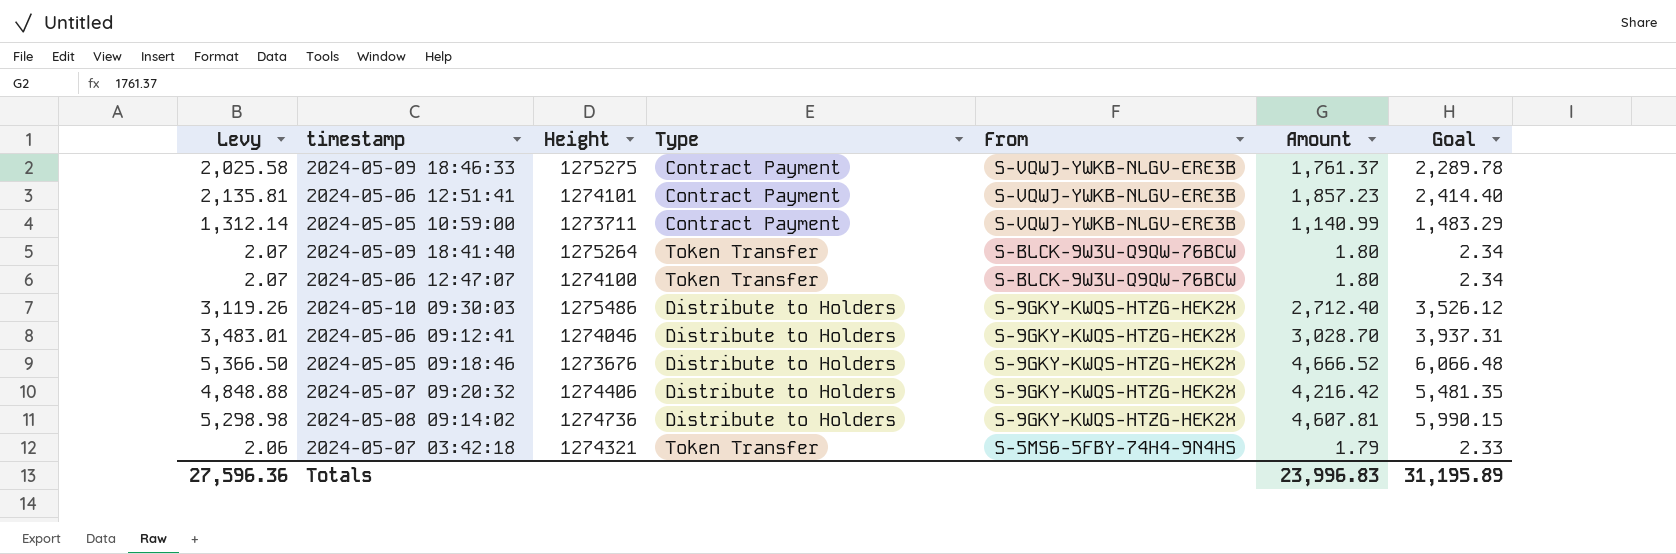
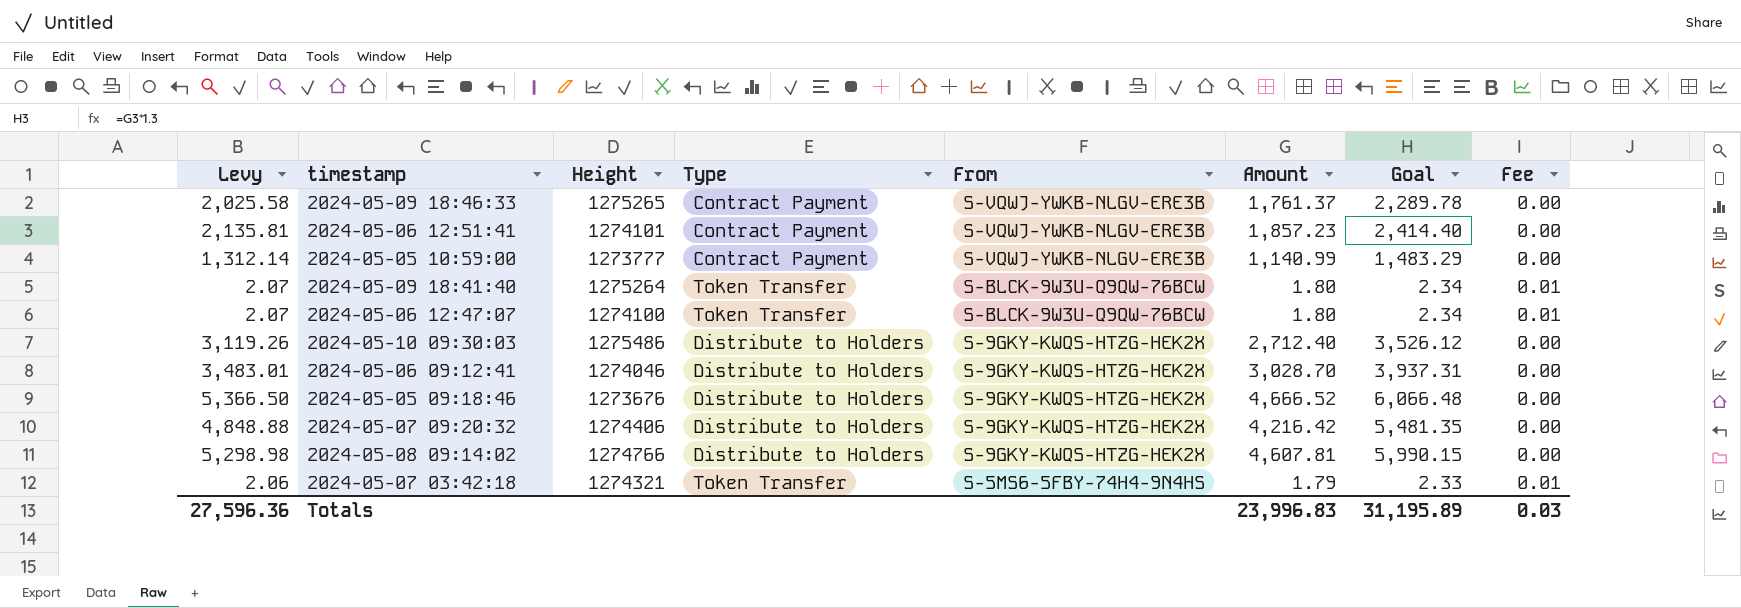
column Fee | position: none -> 8
2024-05-09 18:46:33 | Height: 1275275 -> 1275265
2024-05-05 10:59:00 | Height: 1273711 -> 1273777
2024-05-08 09:14:02 | Height: 1274736 -> 1274766

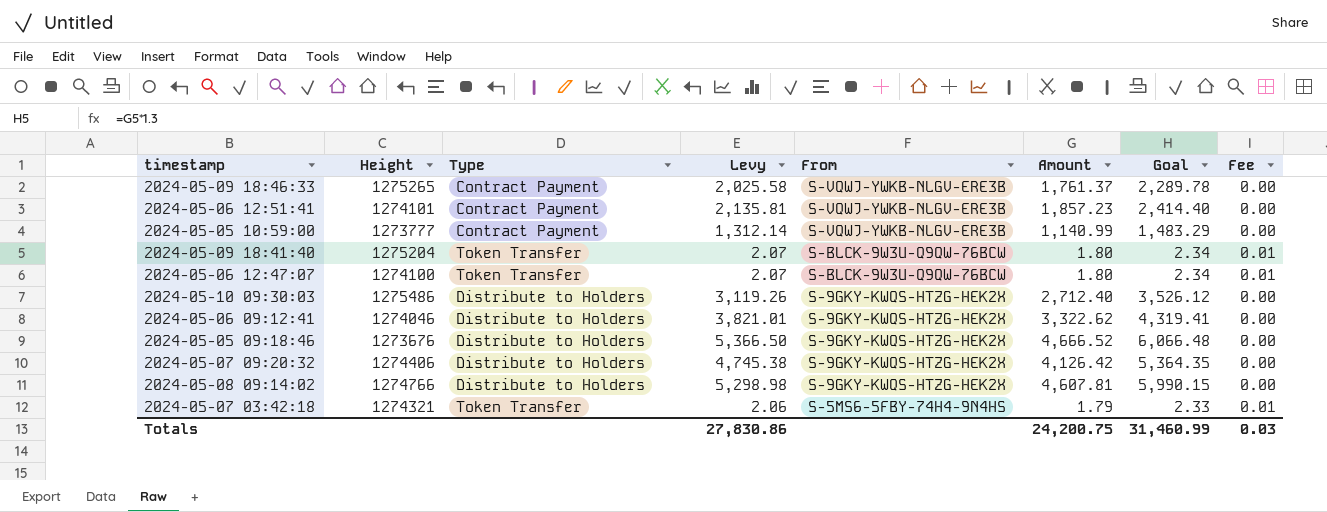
column Levy | position: 1 -> 4
2024-05-09 18:41:40 | Height: 1275264 -> 1275204
2024-05-06 09:12:41 | Levy: 3,483.01 -> 3,821.01
2024-05-06 09:12:41 | Amount: 3,028.70 -> 3,322.62
2024-05-06 09:12:41 | Goal: 3,937.31 -> 4,319.41
2024-05-07 09:20:32 | Levy: 4,848.88 -> 4,745.38
2024-05-07 09:20:32 | Amount: 4,216.42 -> 4,126.42
2024-05-07 09:20:32 | Goal: 5,481.35 -> 5,364.35
Totals | Levy: 27,596.36 -> 27,830.86
Totals | Amount: 23,996.83 -> 24,200.75
Totals | Goal: 31,195.89 -> 31,460.99

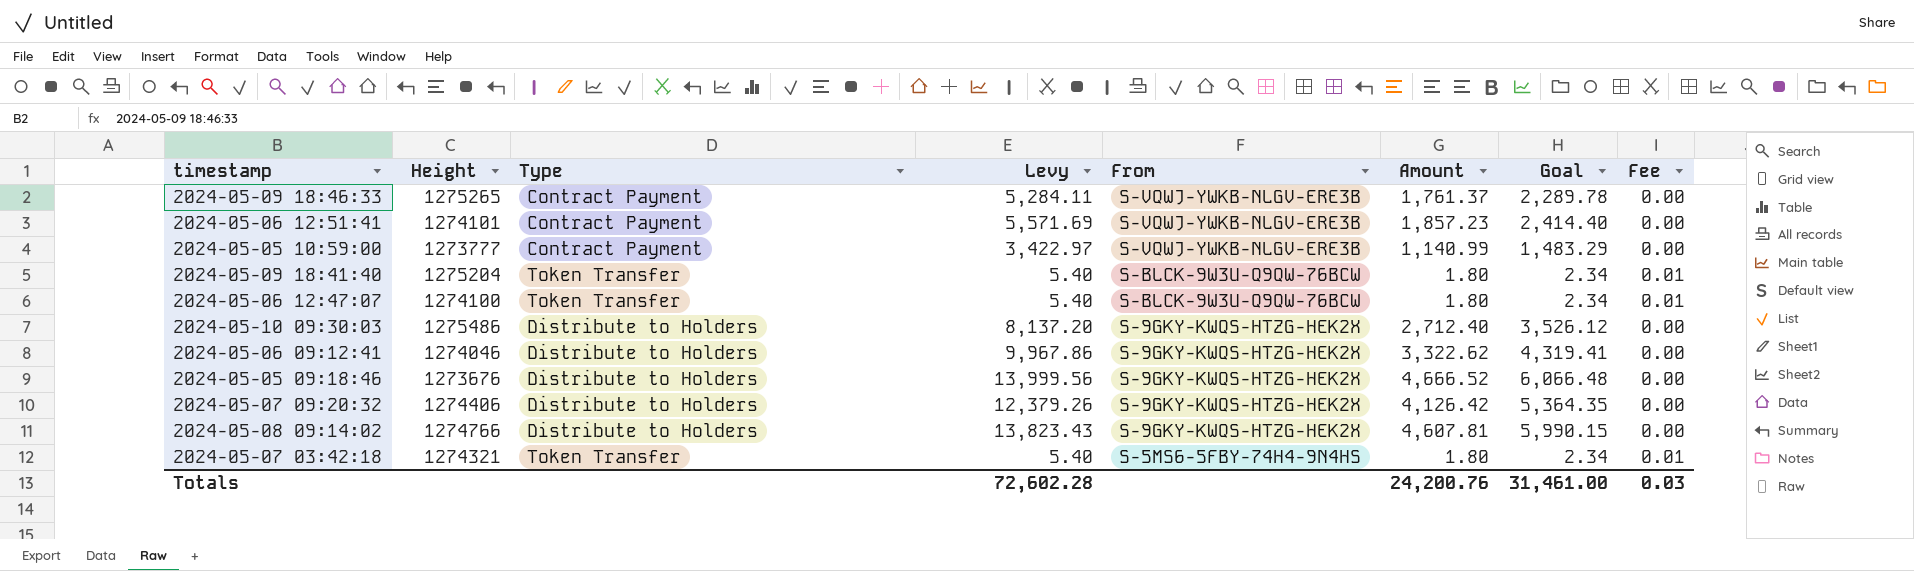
column Levy | formula: [Amount] * 1.15 -> [Amount] * 3
2024-05-07 03:42:18 | Amount: 1.79 -> 1.80
2024-05-07 03:42:18 | Goal: 2.33 -> 2.34
Totals | Levy: 27,830.86 -> 72,602.28
Totals | Amount: 24,200.75 -> 24,200.76
Totals | Goal: 31,460.99 -> 31,461.00

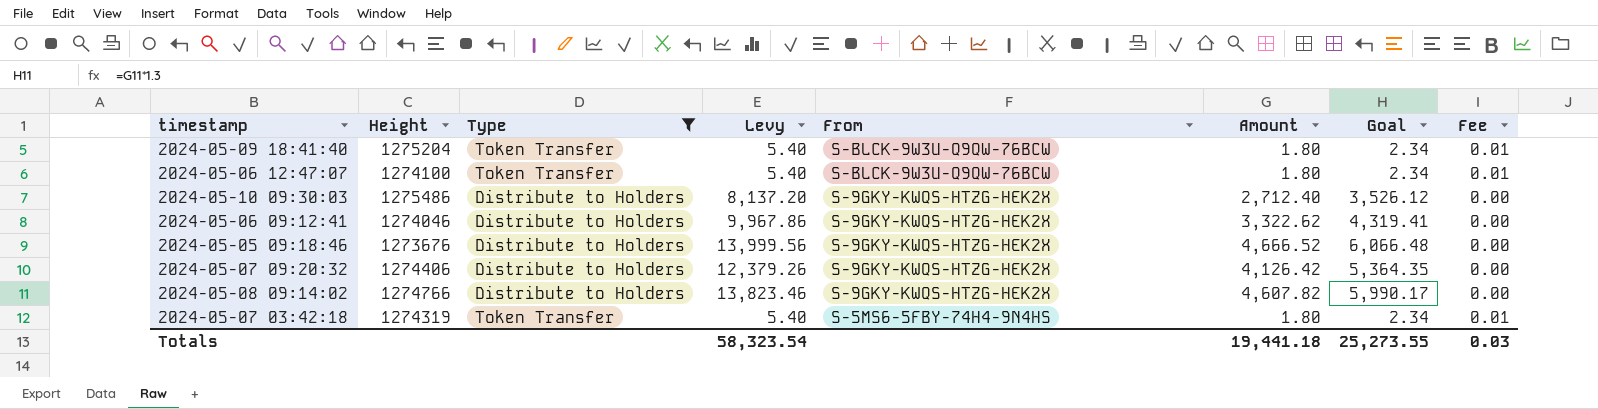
filter: none -> Type != Contract Payment
2024-05-08 09:14:02 | Levy: 13,823.43 -> 13,823.46
2024-05-08 09:14:02 | Amount: 4,607.81 -> 4,607.82
2024-05-08 09:14:02 | Goal: 5,990.15 -> 5,990.17
2024-05-07 03:42:18 | Height: 1274321 -> 1274319
Totals | Levy: 72,602.28 -> 58,323.54
Totals | Amount: 24,200.76 -> 19,441.18
Totals | Goal: 31,461.00 -> 25,273.55

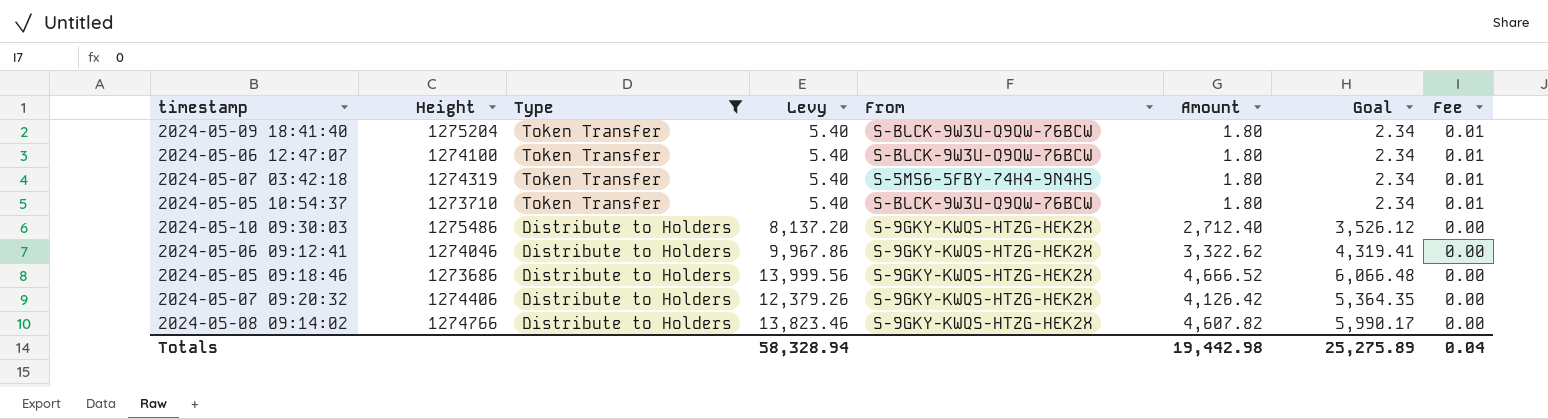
row order: From descending -> Type descending
row 2024-05-05 10:54:37: none -> 1273710 | Token Transfer | 5.40 | S-BLCK-9W3U-Q9QW-76BCW | 1.80 | 2.34 | 0.01
2024-05-05 09:18:46 | Height: 1273676 -> 1273686
Totals | Levy: 58,323.54 -> 58,328.94
Totals | Amount: 19,441.18 -> 19,442.98
Totals | Goal: 25,273.55 -> 25,275.89
Totals | Fee: 0.03 -> 0.04

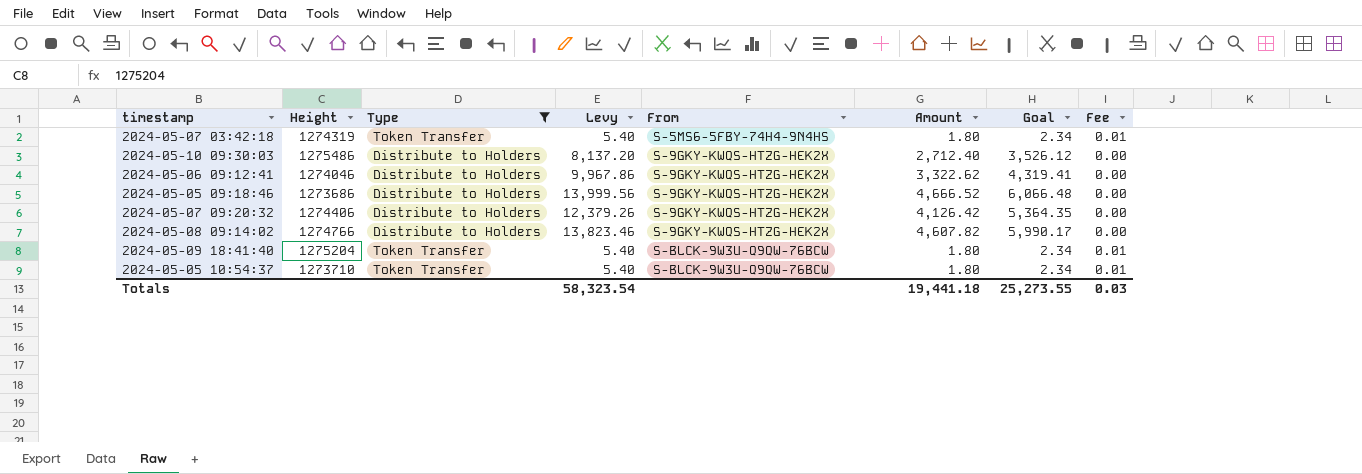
row order: Type descending -> From ascending
row 2024-05-06 12:47:07: 1274100 | Token Transfer | 5.40 | S-BLCK-9W3U-Q9QW-76BCW | 1.80 | 2.34 | 0.01 -> none
Totals | Levy: 58,328.94 -> 58,323.54
Totals | Amount: 19,442.98 -> 19,441.18
Totals | Goal: 25,275.89 -> 25,273.55
Totals | Fee: 0.04 -> 0.03

